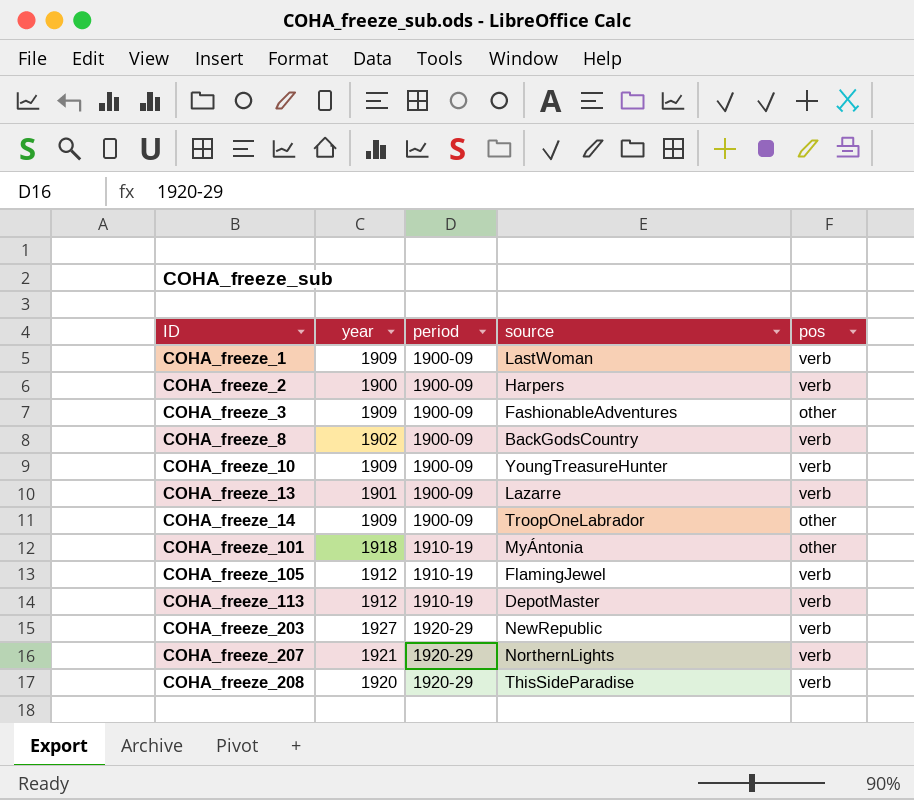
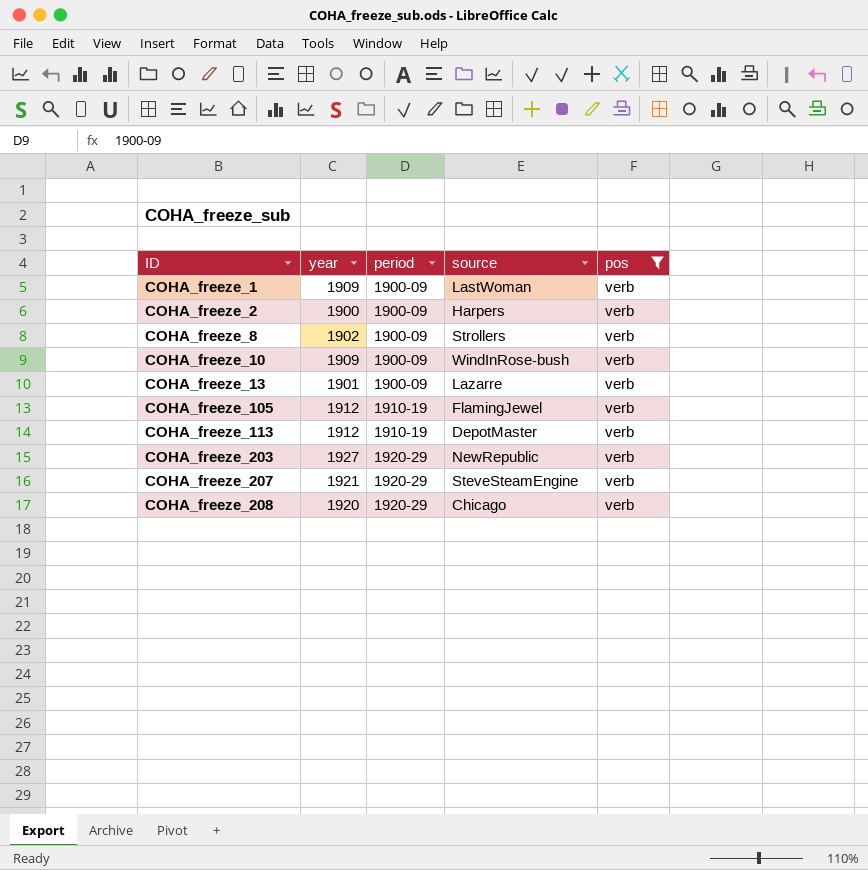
filter: none -> pos = verb
COHA_freeze_8 | source: BackGodsCountry -> Strollers
COHA_freeze_10 | source: YoungTreasureHunter -> WindInRose-bush
COHA_freeze_207 | source: NorthernLights -> SteveSteamEngine
COHA_freeze_208 | source: ThisSideParadise -> Chicago

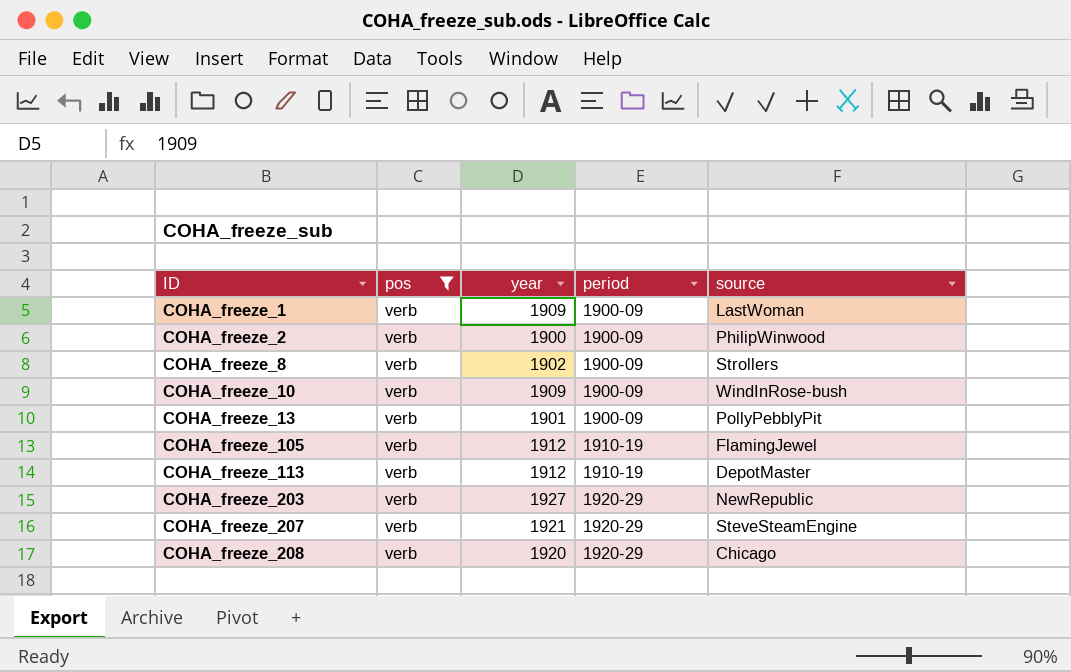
column pos | position: 5 -> 2
COHA_freeze_2 | source: Harpers -> PhilipWinwood
COHA_freeze_13 | source: Lazarre -> PollyPebblyPit

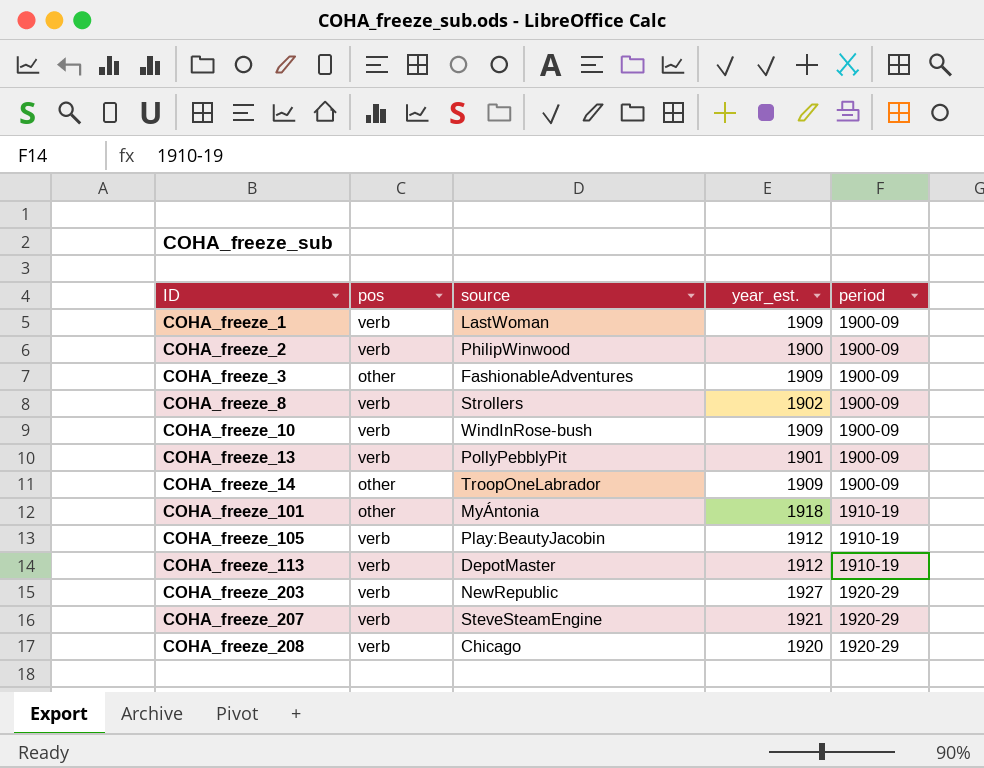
filter: pos = verb -> none
column source | position: 5 -> 3
column name: year -> year_est.
COHA_freeze_105 | source: FlamingJewel -> Play:BeautyJacobin

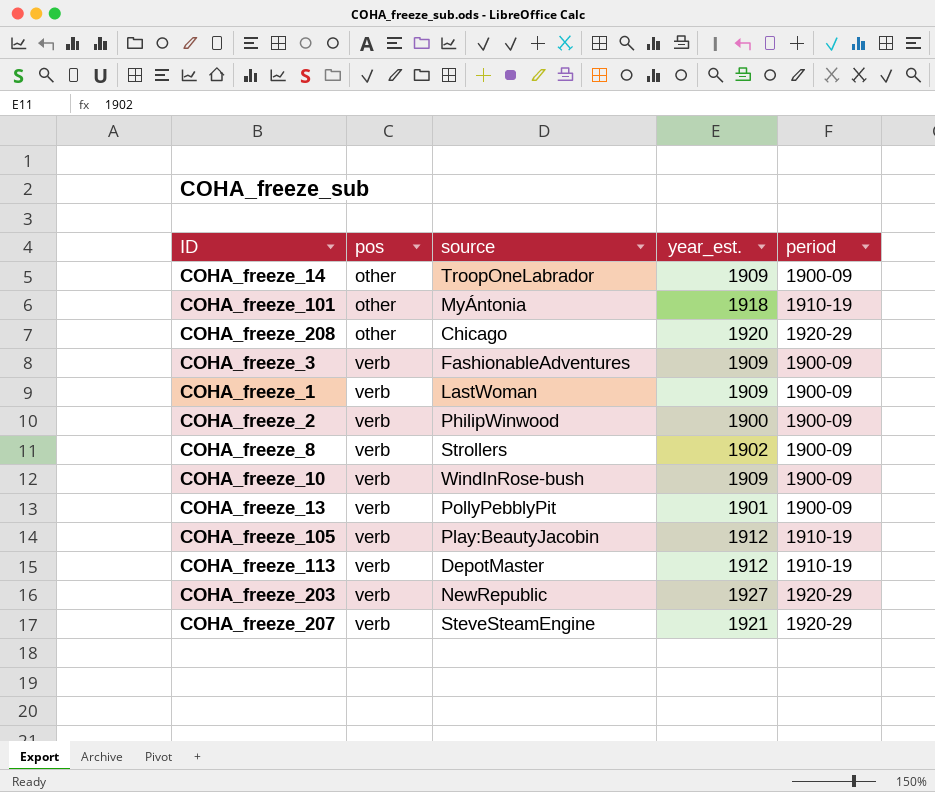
row order: ID ascending -> pos ascending
COHA_freeze_208 | pos: verb -> other
COHA_freeze_3 | pos: other -> verb

